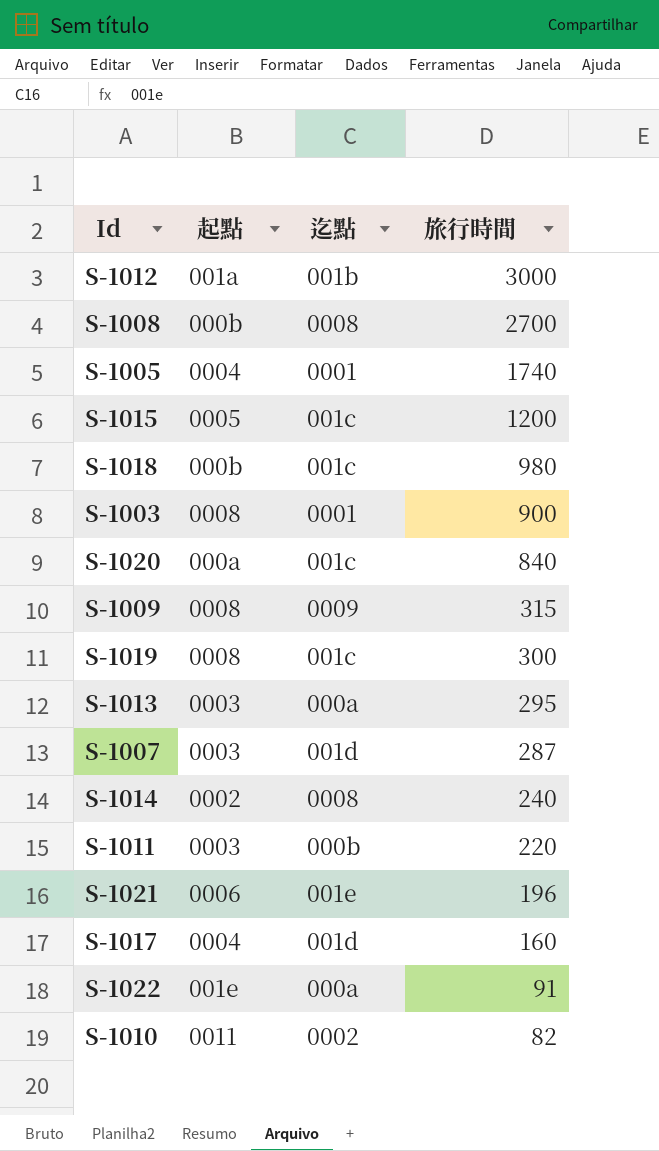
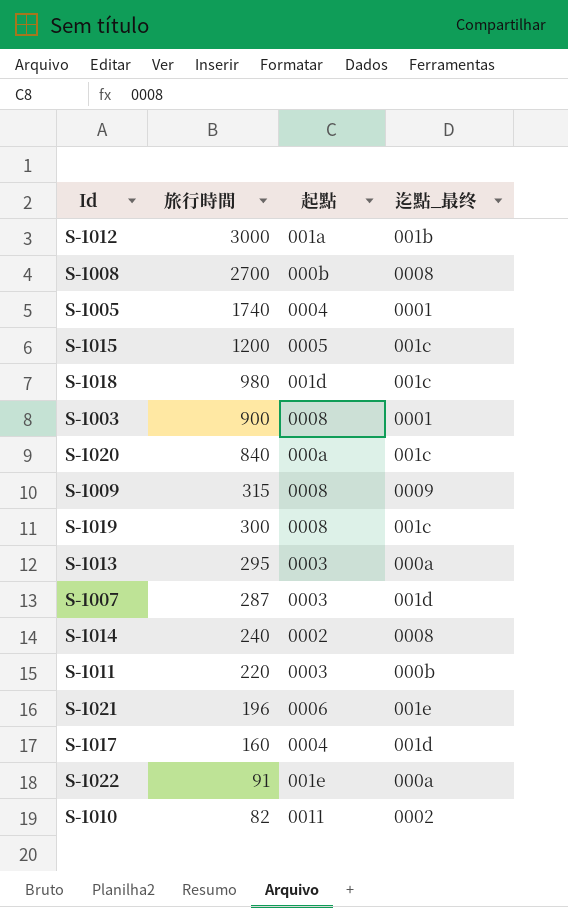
column 旅行時間 | position: 4 -> 2
column name: 迄點 -> 迄點_最终
S-1018 | 起點: 000b -> 001d

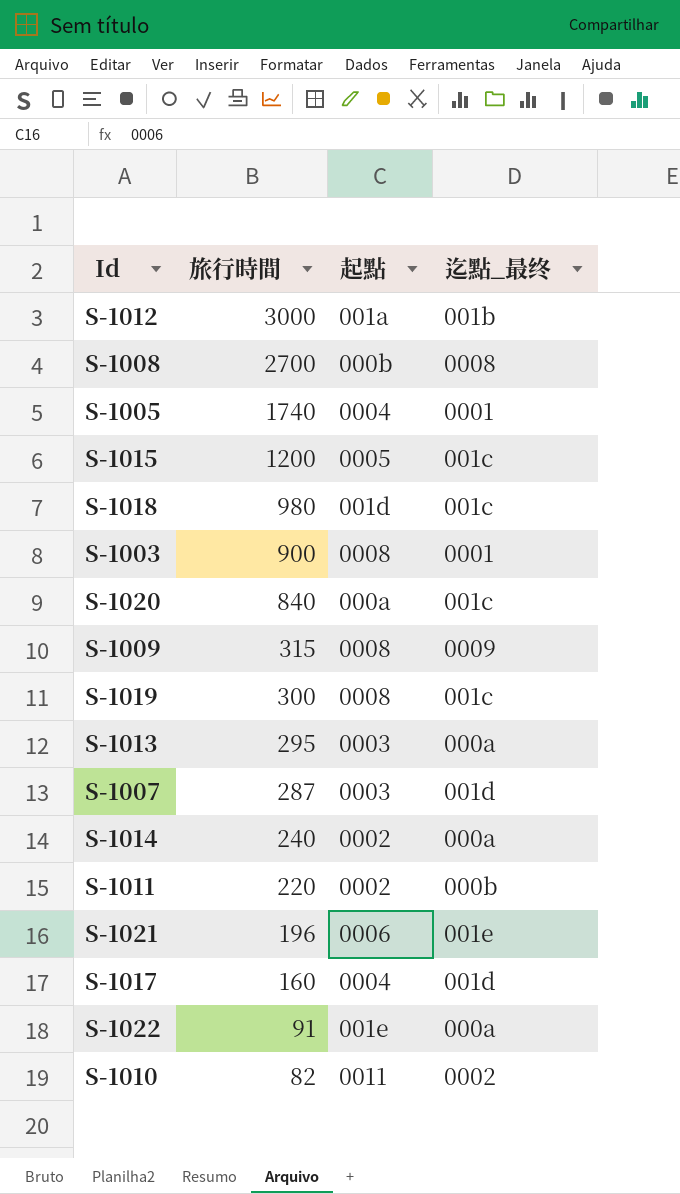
S-1014 | 迄點_最终: 0008 -> 000a
S-1011 | 起點: 0003 -> 0002

